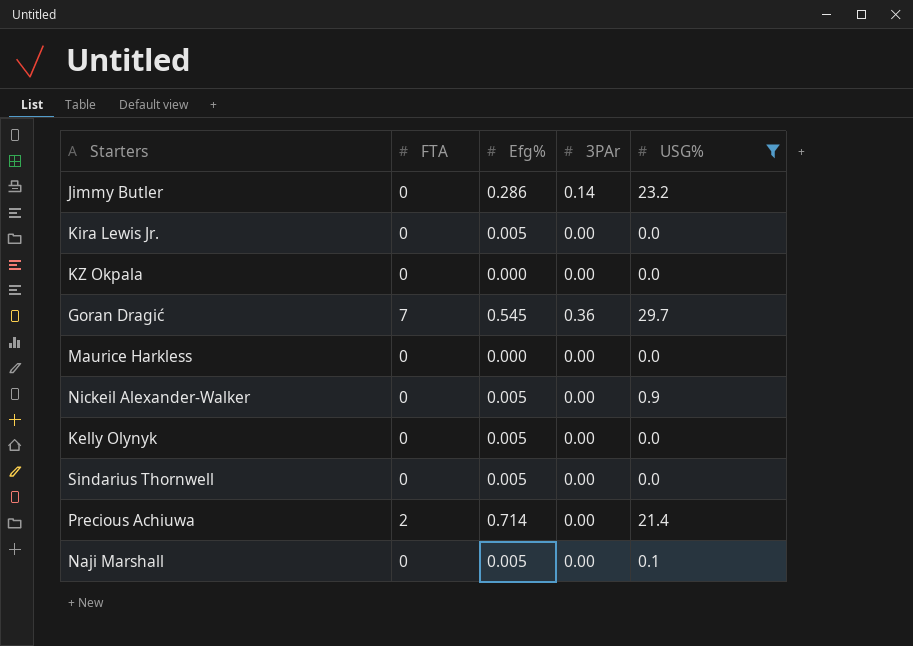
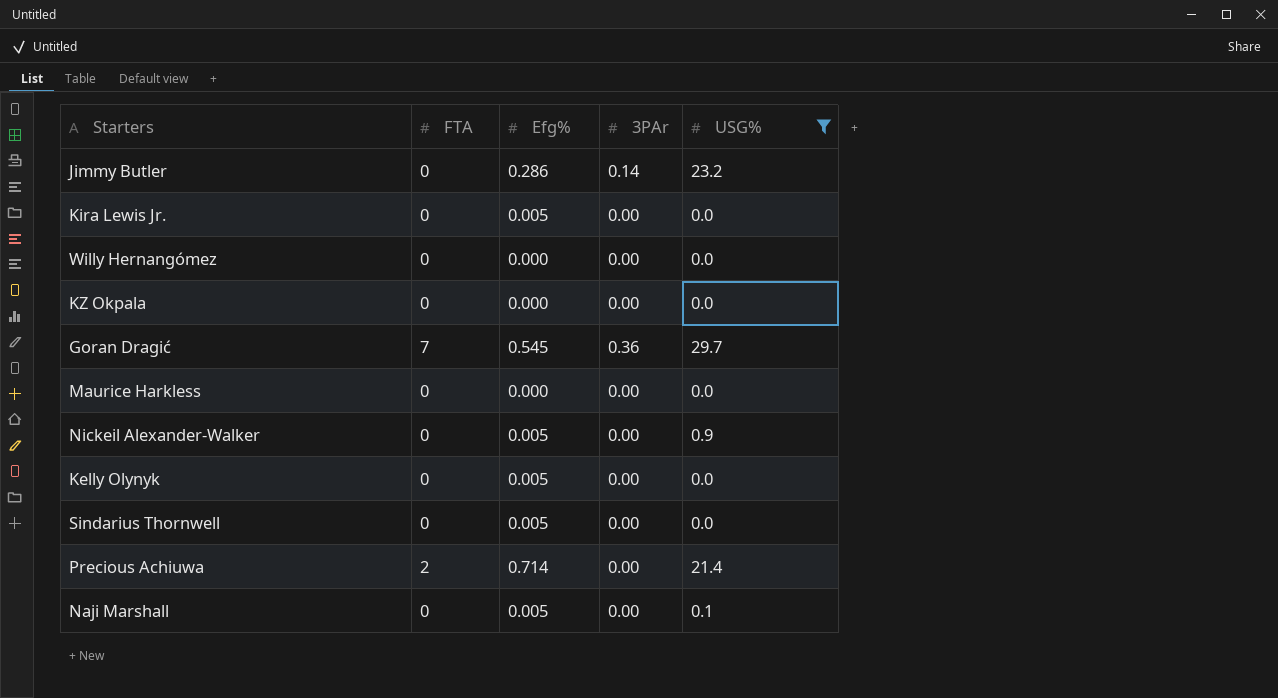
row Willy Hernangómez: none -> 0 | 0.000 | 0.00 | 0.0

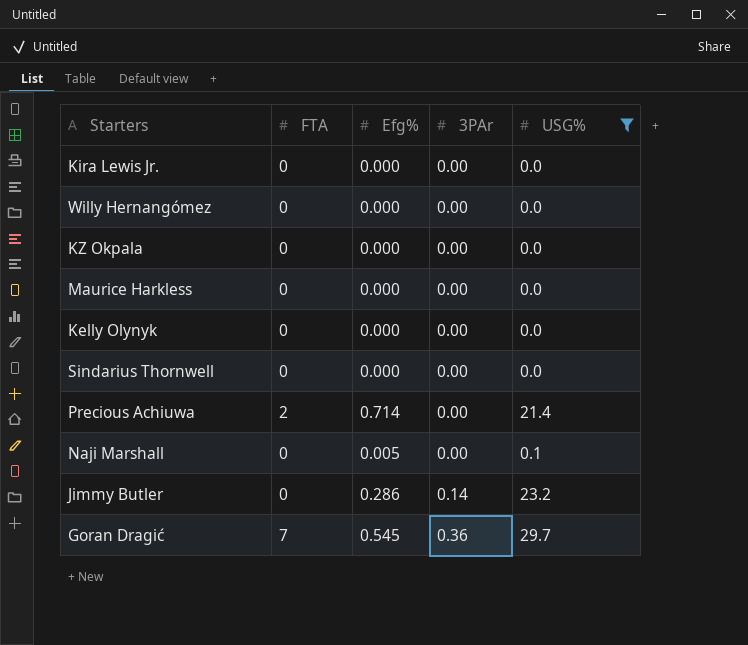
row order: none -> 3PAr ascending
row Nickeil Alexander-Walker: 0 | 0.005 | 0.00 | 0.9 -> none
Kira Lewis Jr. | Efg%: 0.005 -> 0.000
Kelly Olynyk | Efg%: 0.005 -> 0.000
Sindarius Thornwell | Efg%: 0.005 -> 0.000

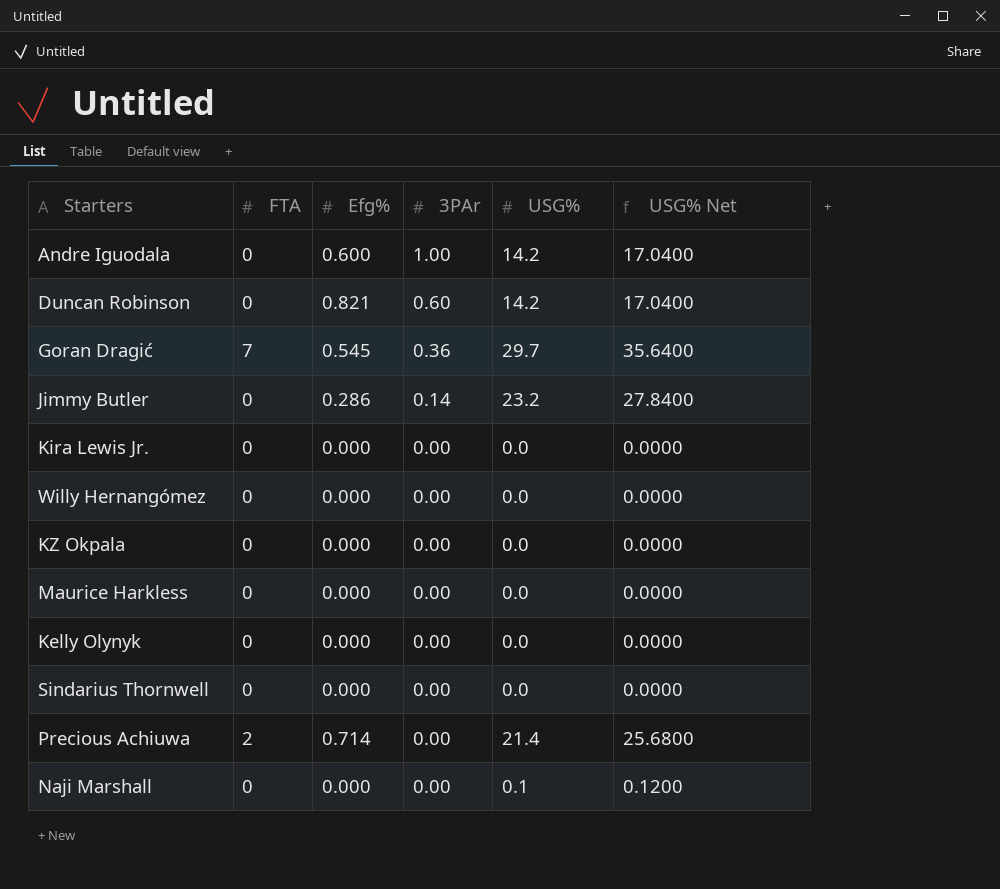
filter: USG% != 14.2 -> none
row order: 3PAr ascending -> 3PAr descending
column USG% Net | formula: none -> [USG%] * 1.2
Naji Marshall | Efg%: 0.005 -> 0.000

